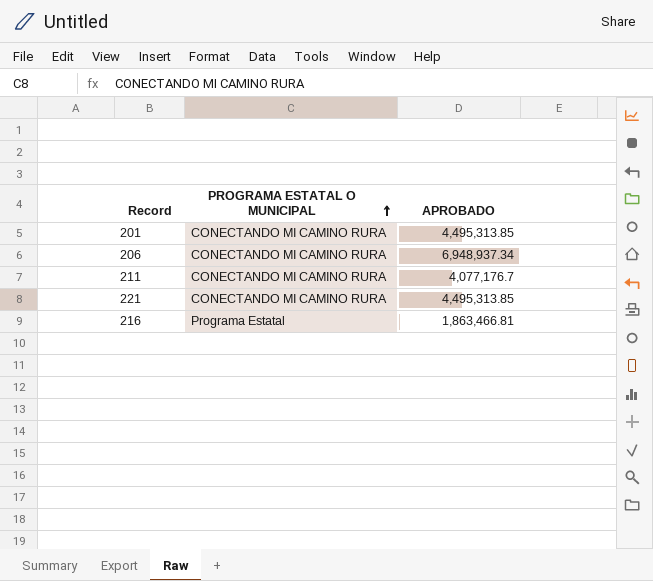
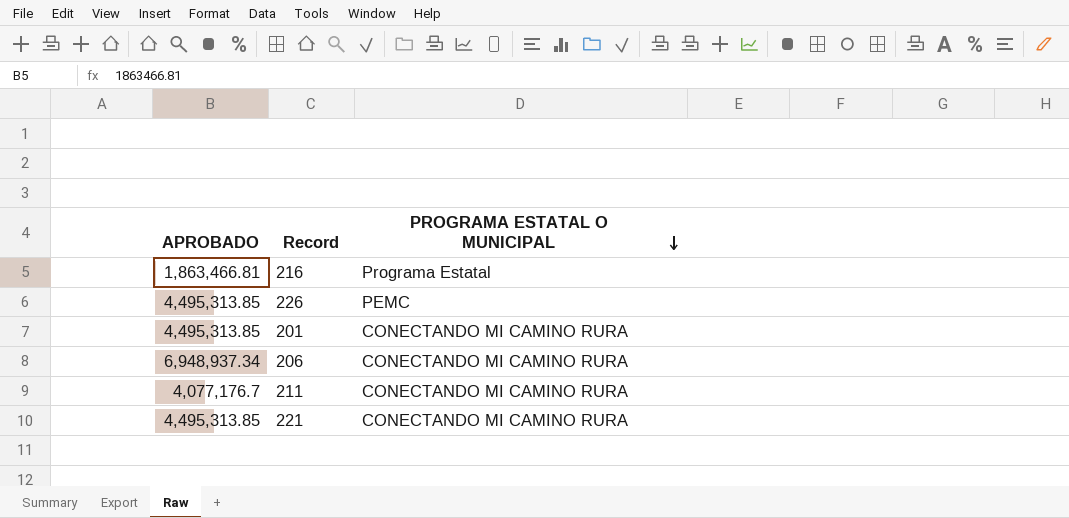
row order: PROGRAMA ESTATAL O MUNICIPAL ascending -> PROGRAMA ESTATAL O MUNICIPAL descending
column APROBADO | position: 3 -> 1
row 226: none -> 4,495,313.85 | PEMC

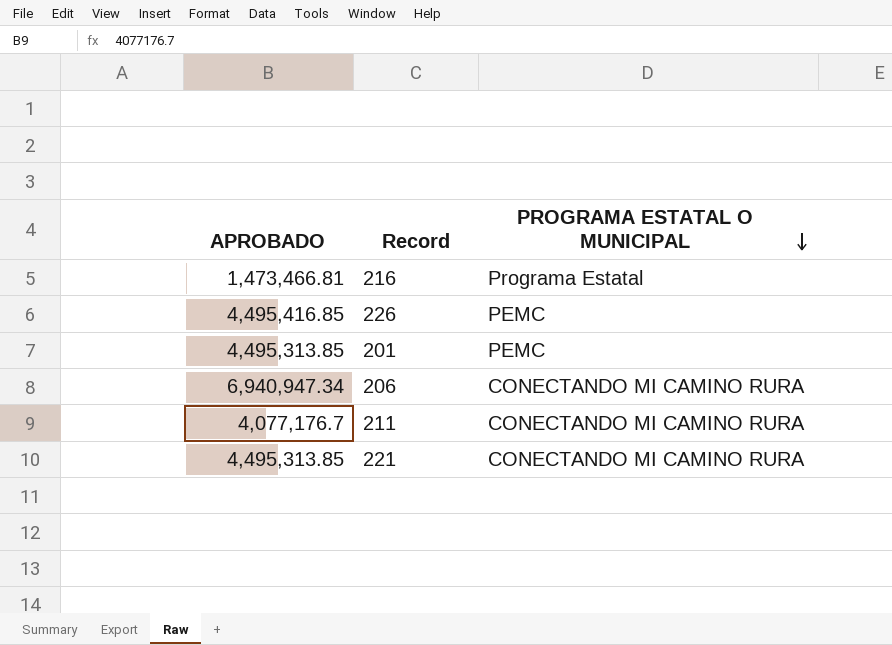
216 | APROBADO: 1,863,466.81 -> 1,473,466.81
226 | APROBADO: 4,495,313.85 -> 4,495,416.85
201 | PROGRAMA ESTATAL O MUNICIPAL: CONECTANDO MI CAMINO RURA -> PEMC
206 | APROBADO: 6,948,937.34 -> 6,940,947.34

